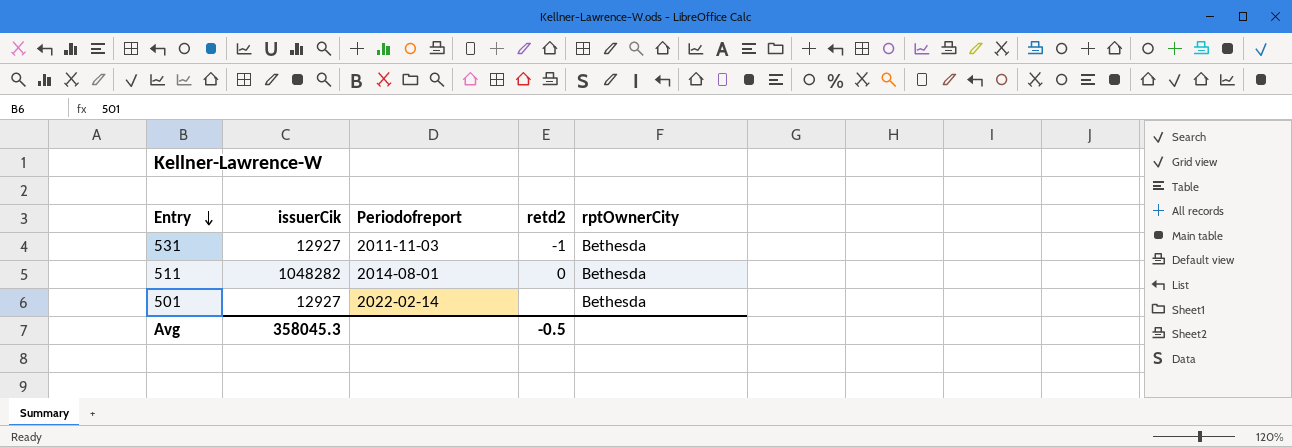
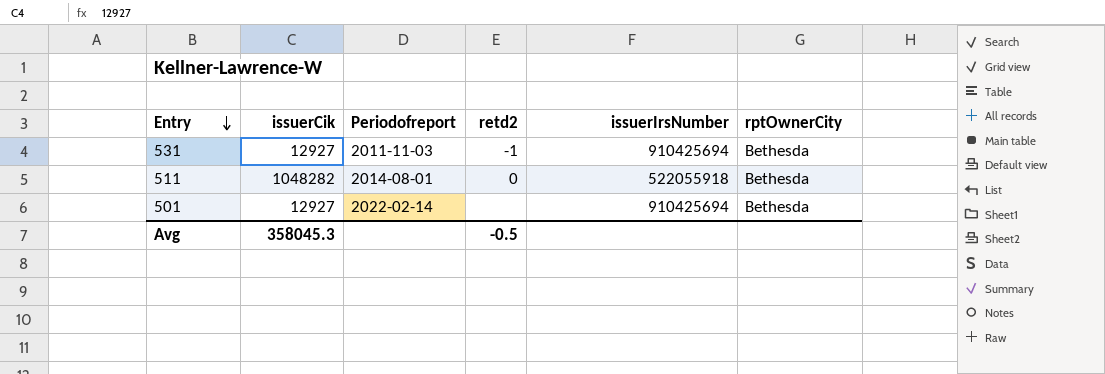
column issuerIrsNumber | position: none -> 5

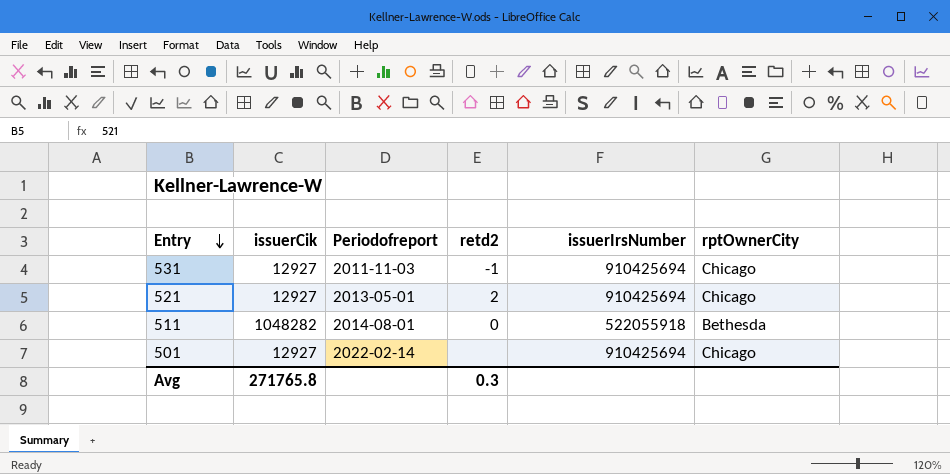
531 | rptOwnerCity: Bethesda -> Chicago
row 521: none -> 12927 | 2013-05-01 | 2 | 910425694 | Chicago
501 | rptOwnerCity: Bethesda -> Chicago
Avg | issuerCik: 358045.3 -> 271765.8
Avg | retd2: -0.5 -> 0.3

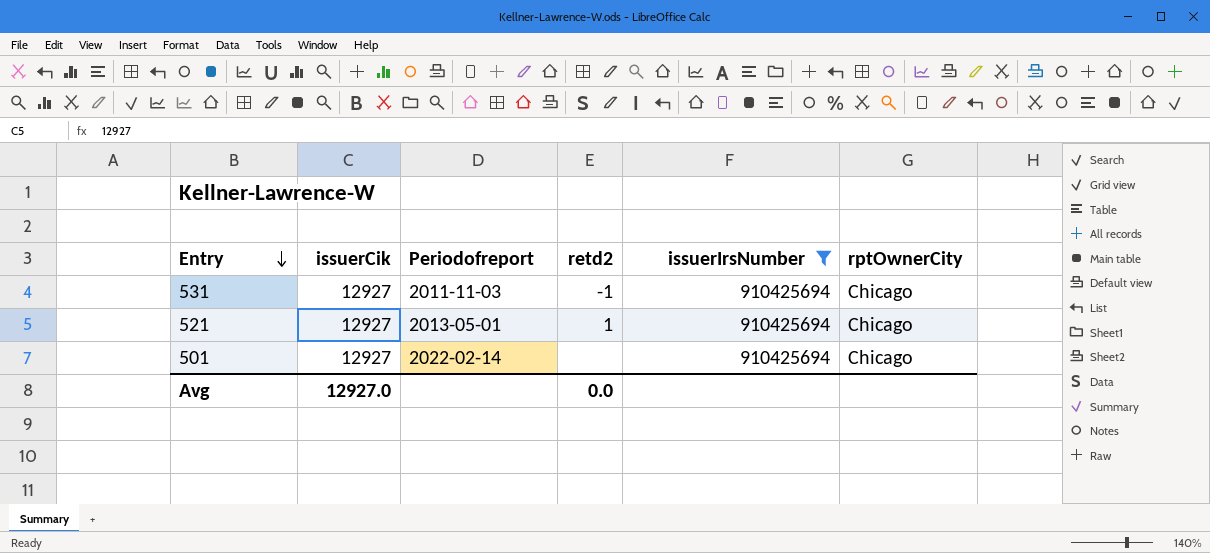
filter: none -> issuerIrsNumber = 910425694
521 | retd2: 2 -> 1
Avg | issuerCik: 271765.8 -> 12927.0
Avg | retd2: 0.3 -> 0.0

